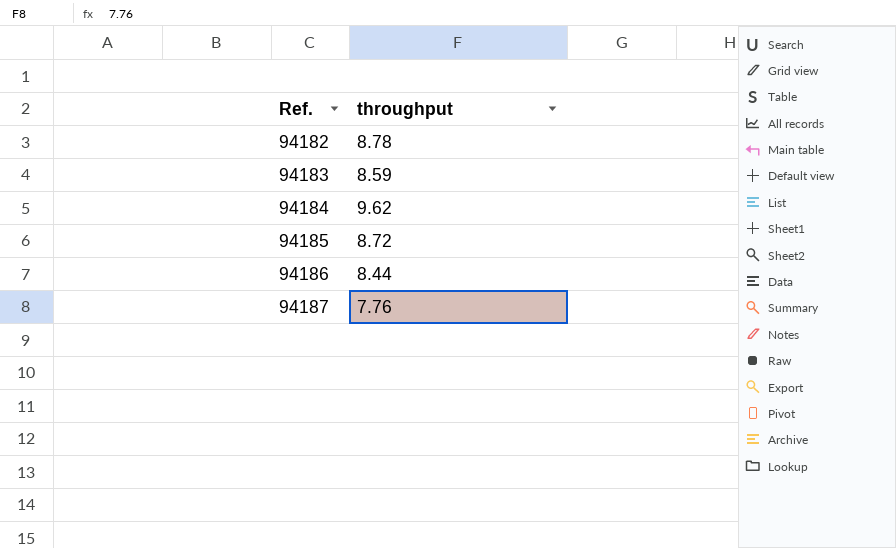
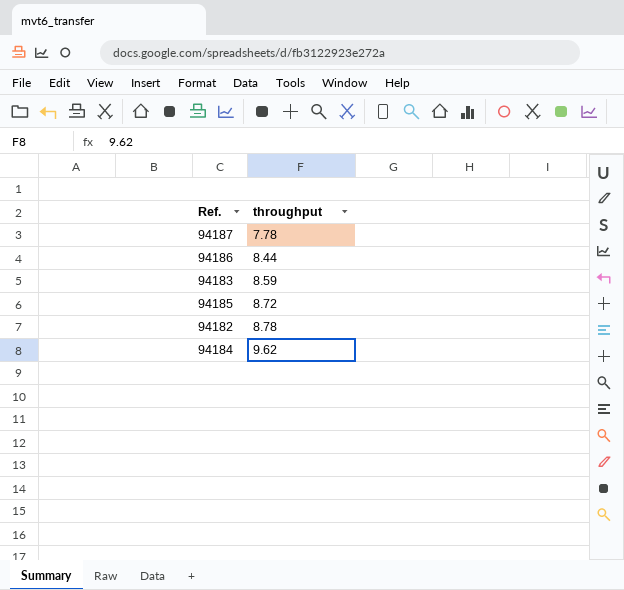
row order: Ref. ascending -> throughput ascending
94187 | throughput: 7.76 -> 7.78

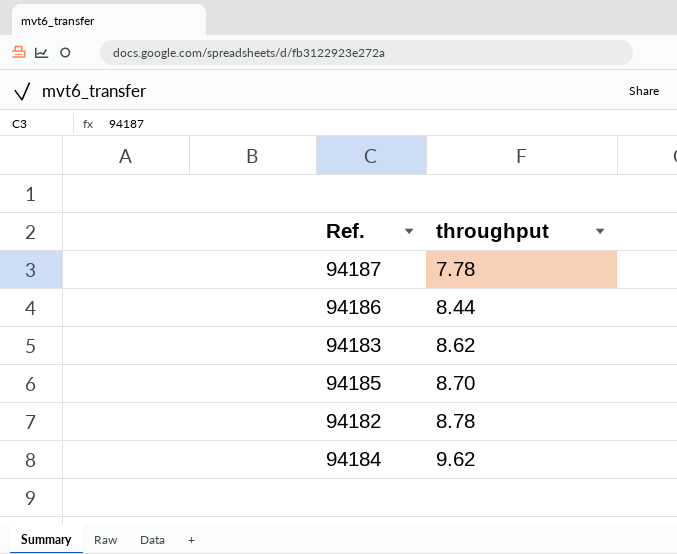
94183 | throughput: 8.59 -> 8.62
94185 | throughput: 8.72 -> 8.70

